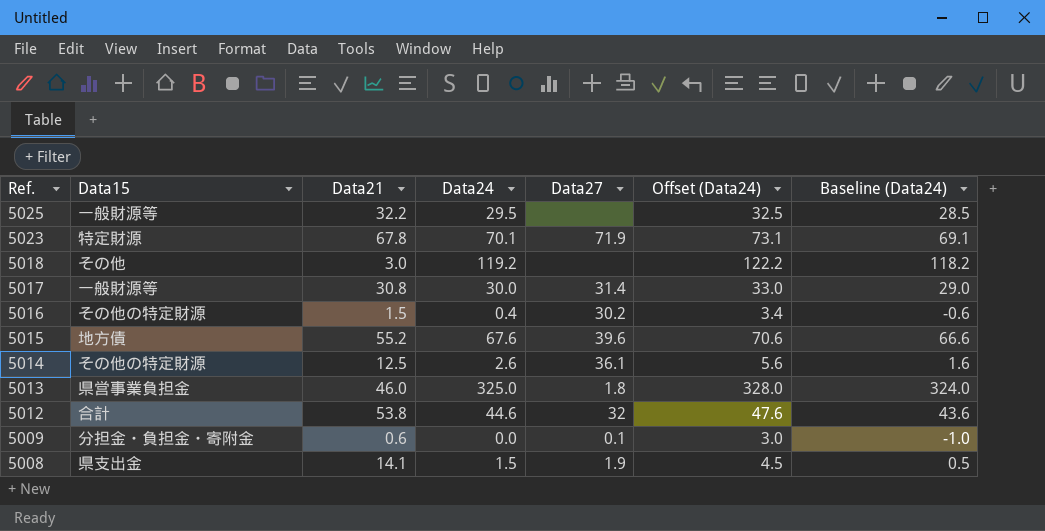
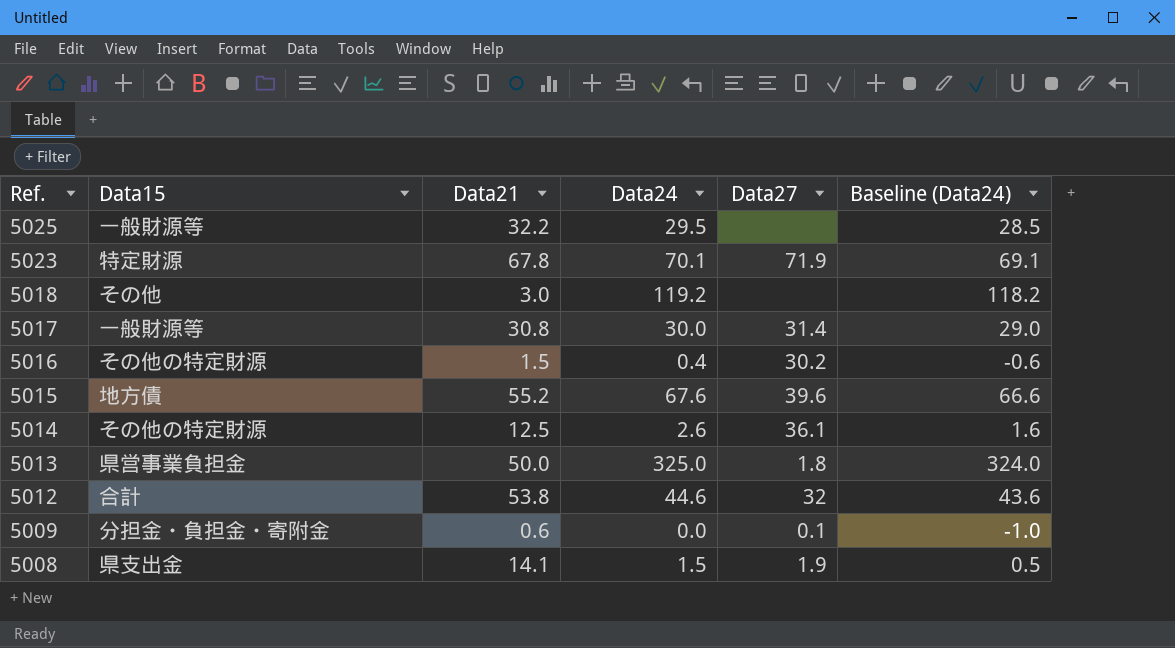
column Offset (Data24) | formula: [Data24] + 3 -> none
5013 | Data21: 46.0 -> 50.0

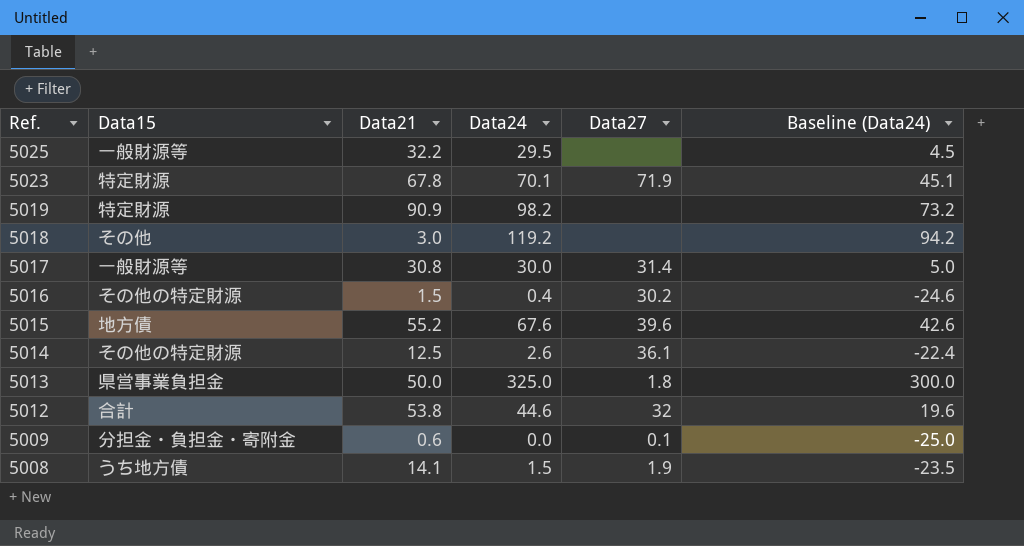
column Baseline (Data24) | formula: [Data24] - 1 -> [Data24] - 25
row 5019: none -> 特定財源 | 90.9 | 98.2 | none | 73.2
5008 | Data15: 県支出金 -> うち地方債

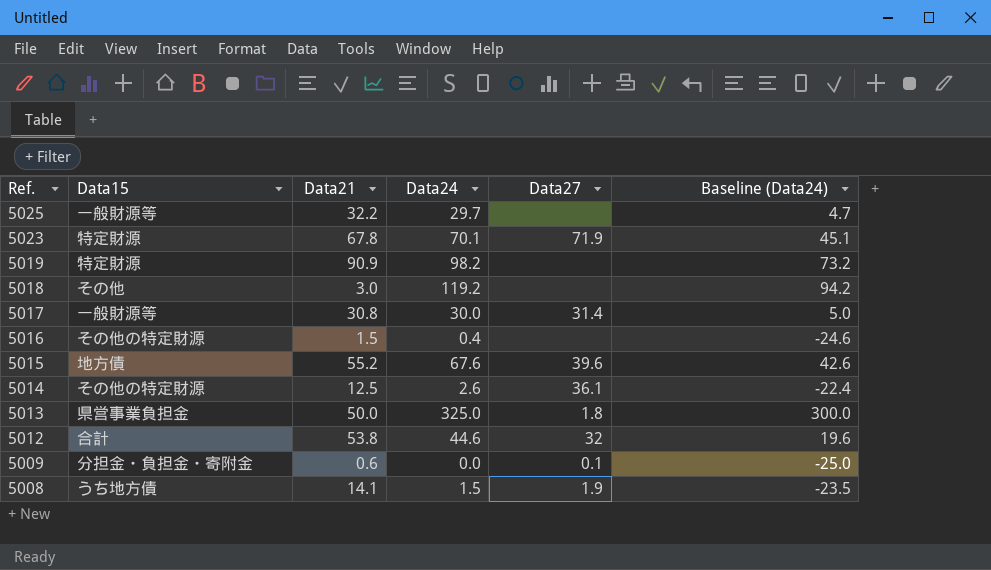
5025 | Data24: 29.5 -> 29.7
5025 | Baseline (Data24): 4.5 -> 4.7
5016 | Data27: 30.2 -> none

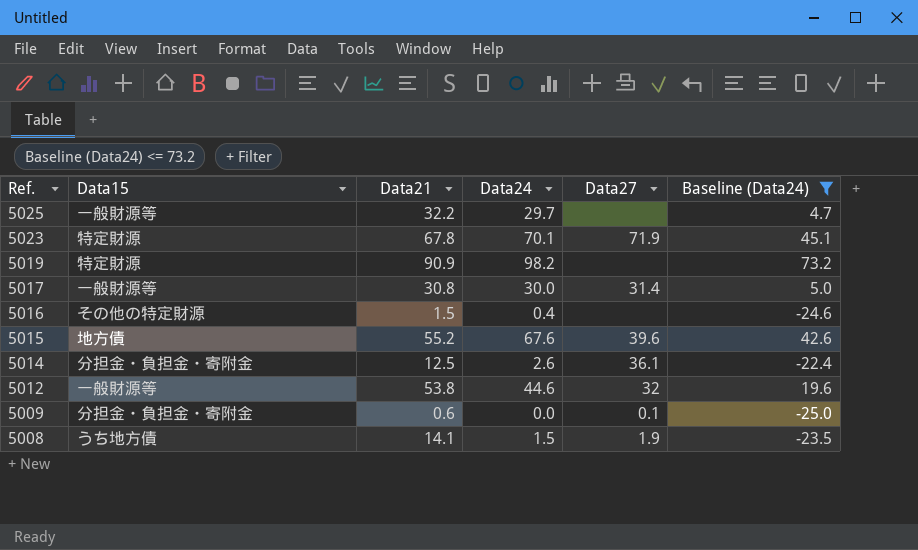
filter: none -> Baseline (Data24) <= 73.2
5014 | Data15: その他の特定財源 -> 分担金・負担金・寄附金
5012 | Data15: 合計 -> 一般財源等

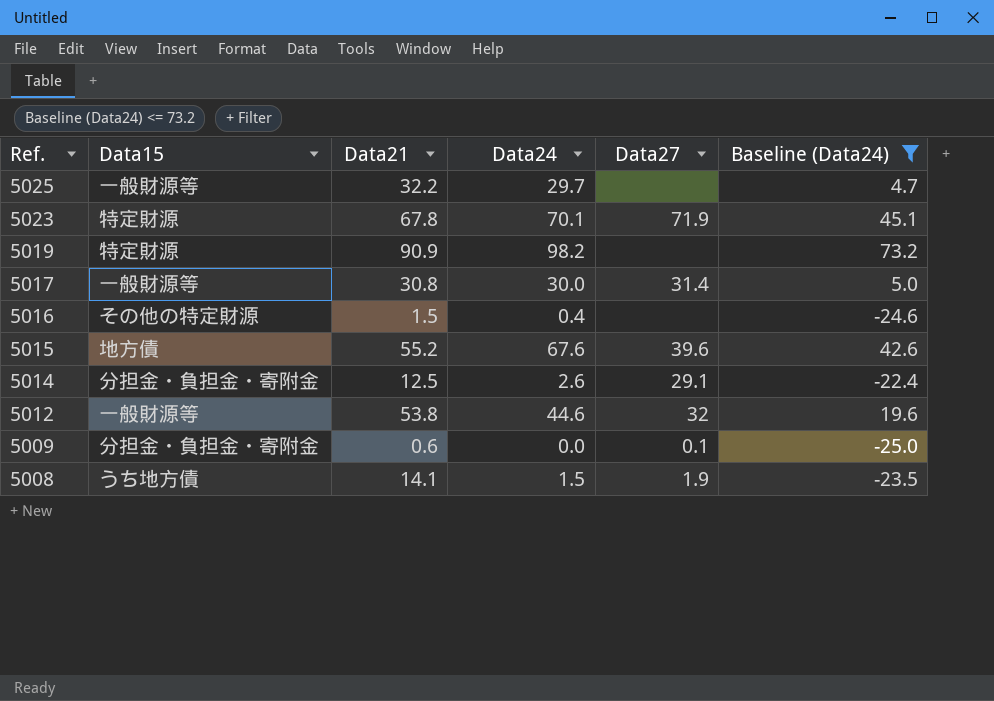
5014 | Data27: 36.1 -> 29.1

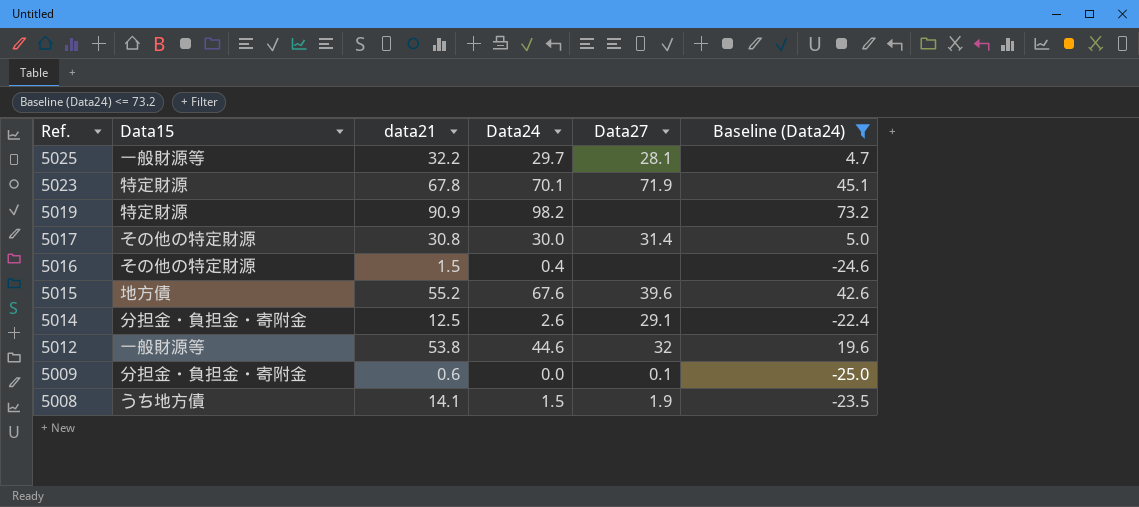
column name: Data21 -> data21
5025 | Data27: none -> 28.1
5017 | Data15: 一般財源等 -> その他の特定財源

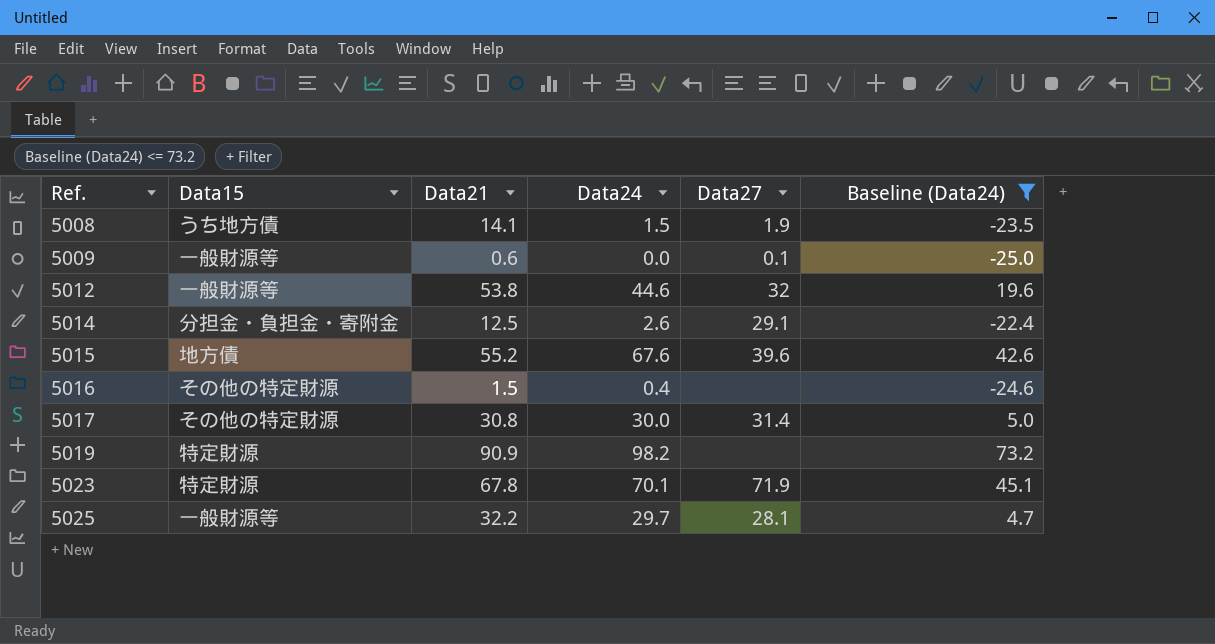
row order: Ref. descending -> Ref. ascending
column name: data21 -> Data21
5009 | Data15: 分担金・負担金・寄附金 -> 一般財源等

